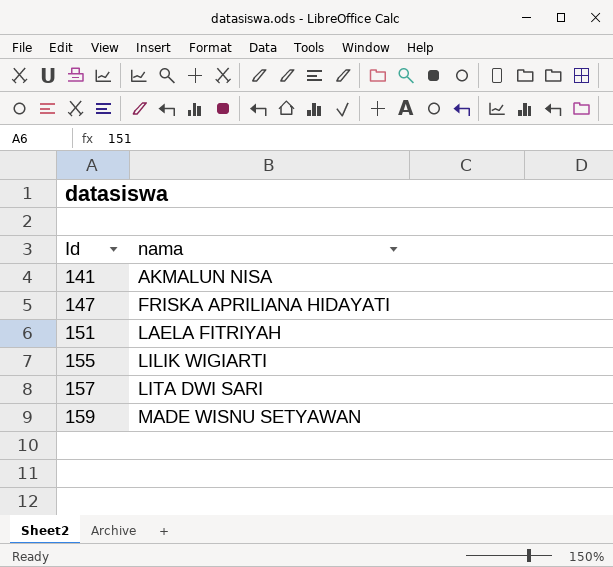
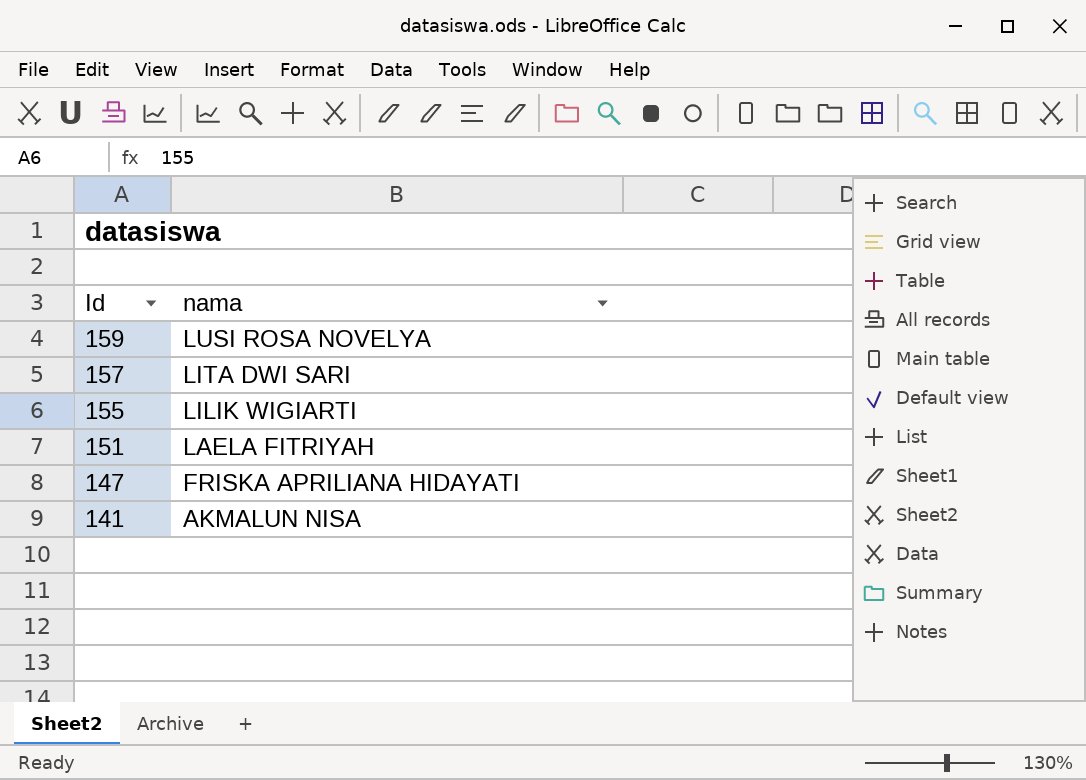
row order: Id ascending -> Id descending
159 | nama: MADE WISNU SETYAWAN -> LUSI ROSA NOVELYA

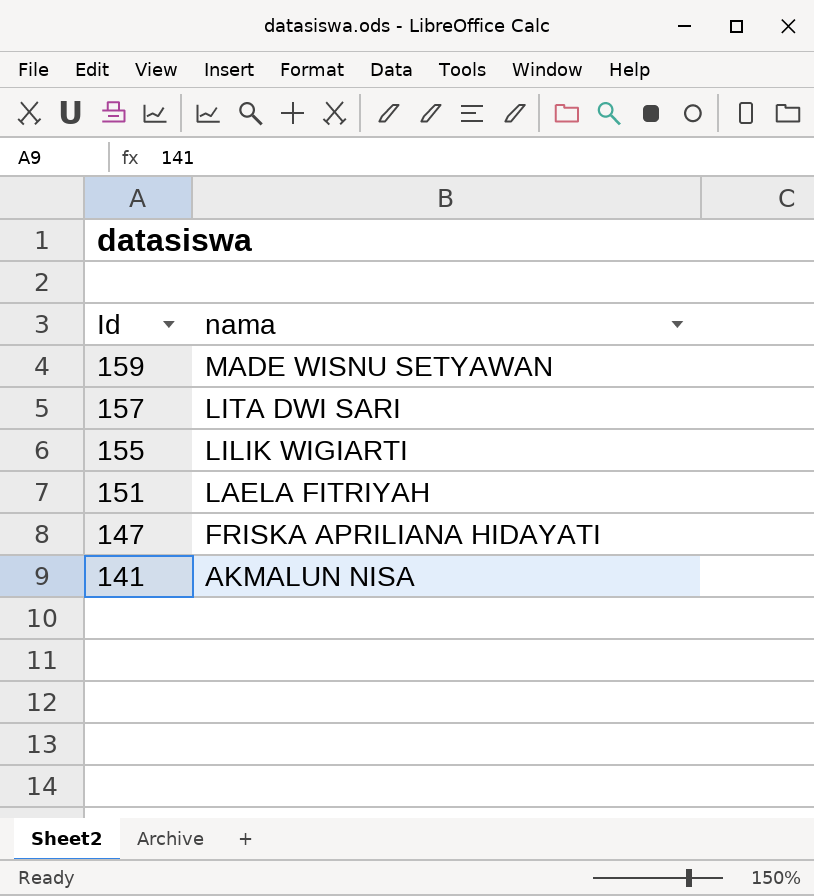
159 | nama: LUSI ROSA NOVELYA -> MADE WISNU SETYAWAN

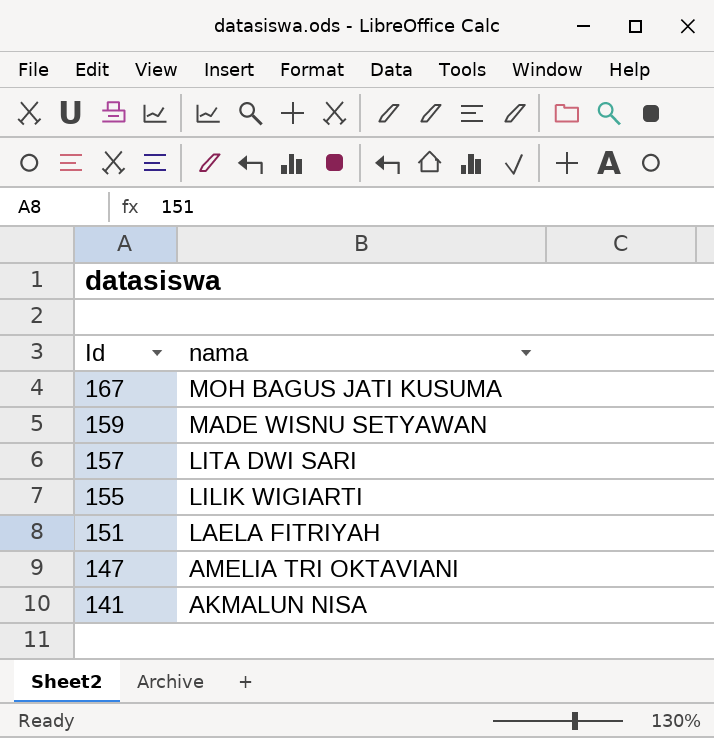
row 167: none -> MOH BAGUS JATI KUSUMA
147 | nama: FRISKA APRILIANA HIDAYATI -> AMELIA TRI OKTAVIANI

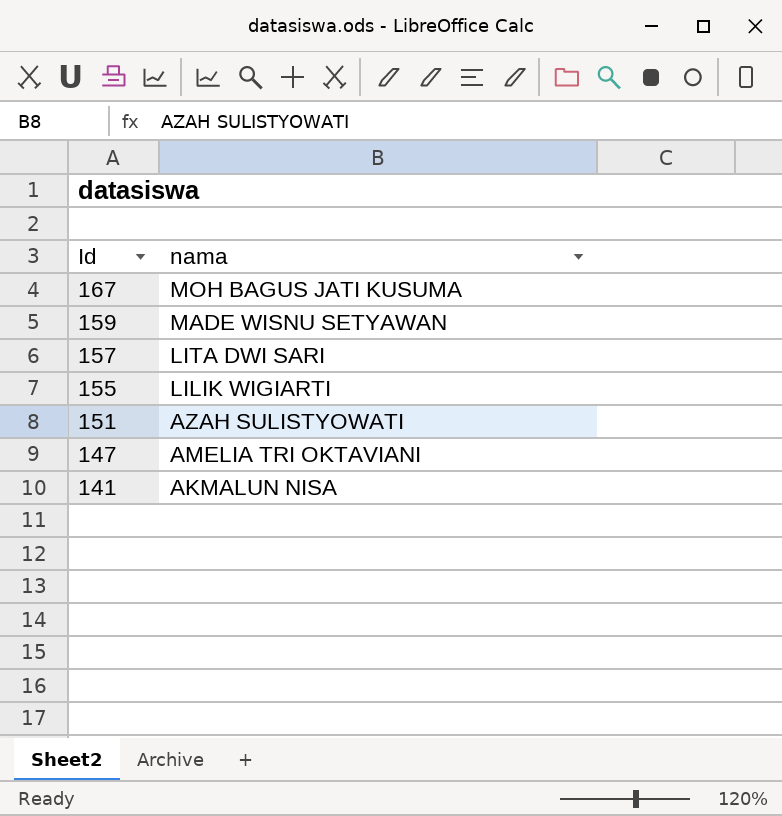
151 | nama: LAELA FITRIYAH -> AZAH SULISTYOWATI

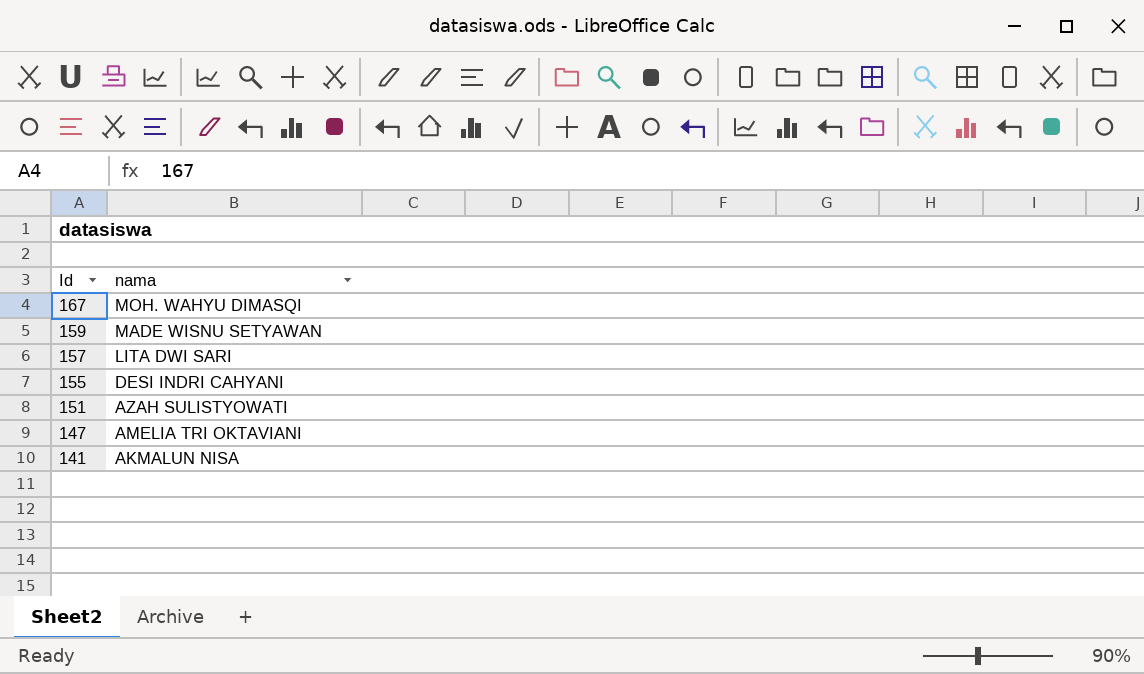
167 | nama: MOH BAGUS JATI KUSUMA -> MOH. WAHYU DIMASQI
155 | nama: LILIK WIGIARTI -> DESI INDRI CAHYANI

